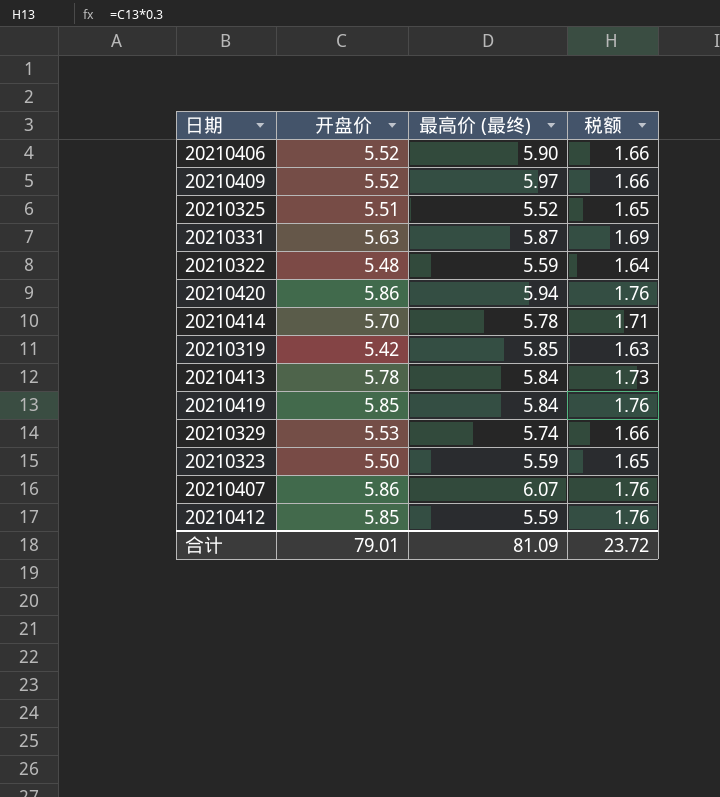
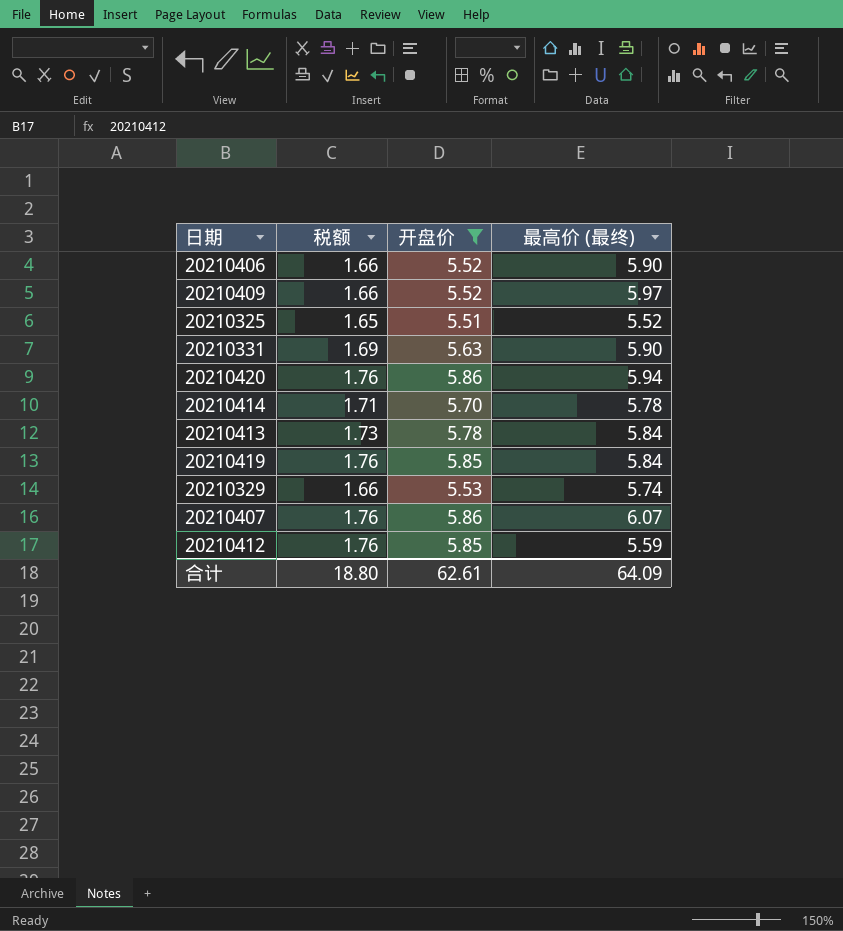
filter: none -> 开盘价 >= 5.51
column 税额 | position: 4 -> 2
20210331 | 最高价 (最终): 5.87 -> 5.90
合计 | 税额: 23.72 -> 18.80
合计 | 开盘价: 79.01 -> 62.61
合计 | 最高价 (最终): 81.09 -> 64.09

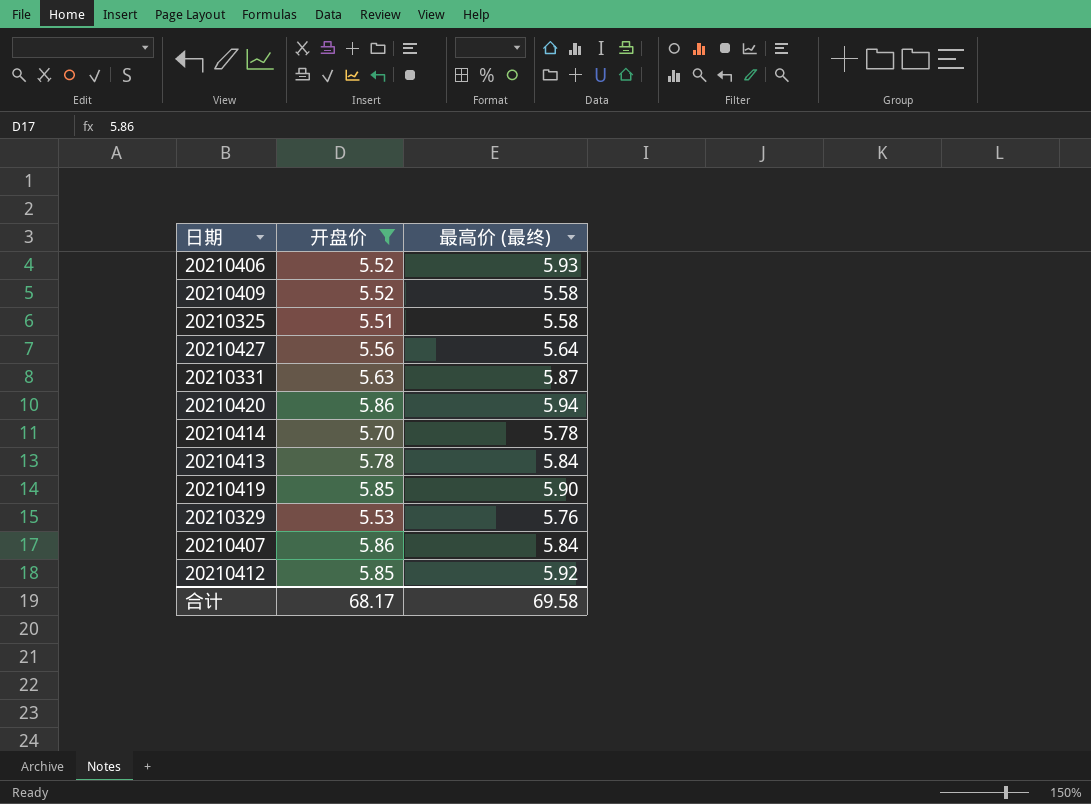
column 税额 | formula: [开盘价] * 0.3 -> none
20210406 | 最高价 (最终): 5.90 -> 5.93
20210409 | 最高价 (最终): 5.97 -> 5.58
20210325 | 最高价 (最终): 5.52 -> 5.58
row 20210427: none -> 5.56 | 5.64
20210331 | 最高价 (最终): 5.90 -> 5.87
20210419 | 最高价 (最终): 5.84 -> 5.90
20210329 | 最高价 (最终): 5.74 -> 5.76
20210407 | 最高价 (最终): 6.07 -> 5.84
20210412 | 最高价 (最终): 5.59 -> 5.92
合计 | 开盘价: 62.61 -> 68.17
合计 | 最高价 (最终): 64.09 -> 69.58

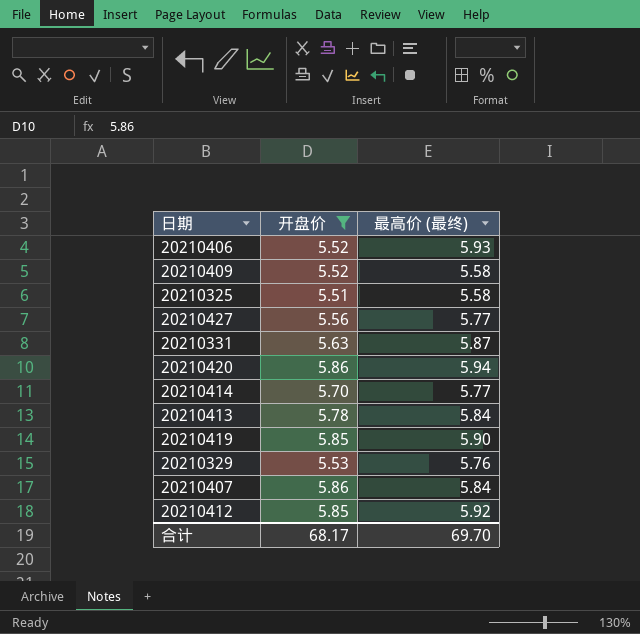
20210427 | 最高价 (最终): 5.64 -> 5.77
20210414 | 最高价 (最终): 5.78 -> 5.77
合计 | 最高价 (最终): 69.58 -> 69.70

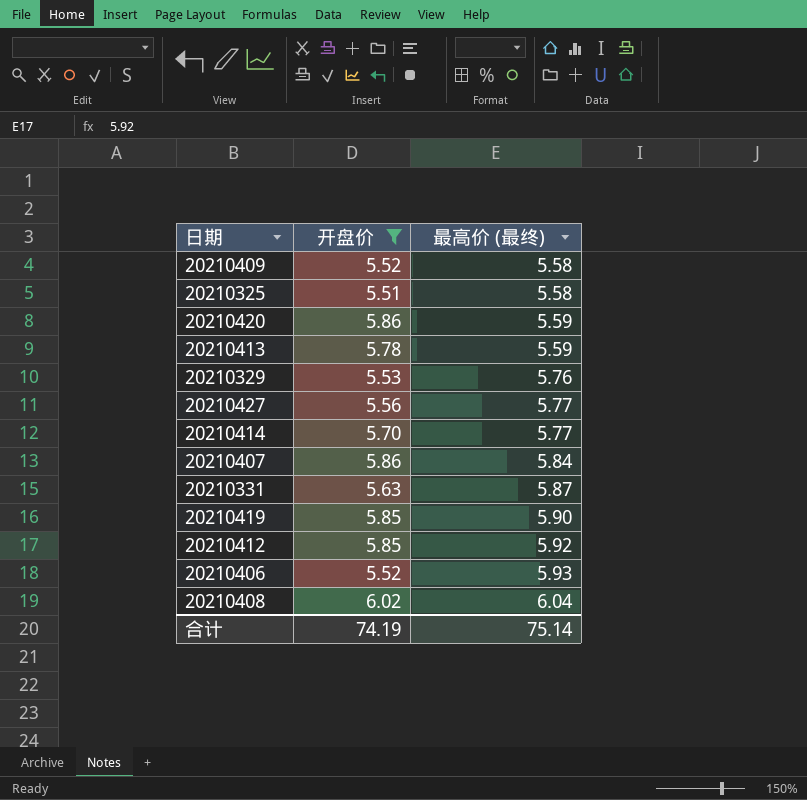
row order: none -> 最高价 (最终) ascending
20210420 | 最高价 (最终): 5.94 -> 5.59
20210413 | 最高价 (最终): 5.84 -> 5.59
row 20210408: none -> 6.02 | 6.04
合计 | 开盘价: 68.17 -> 74.19
合计 | 最高价 (最终): 69.70 -> 75.14

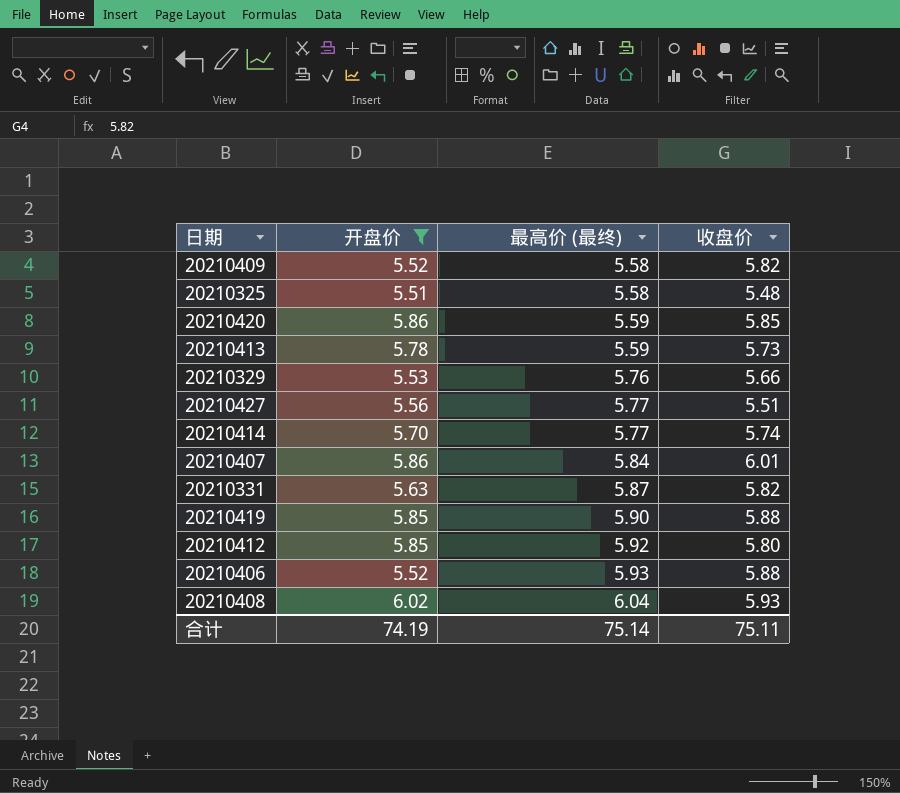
column 收盘价 | position: none -> 4

